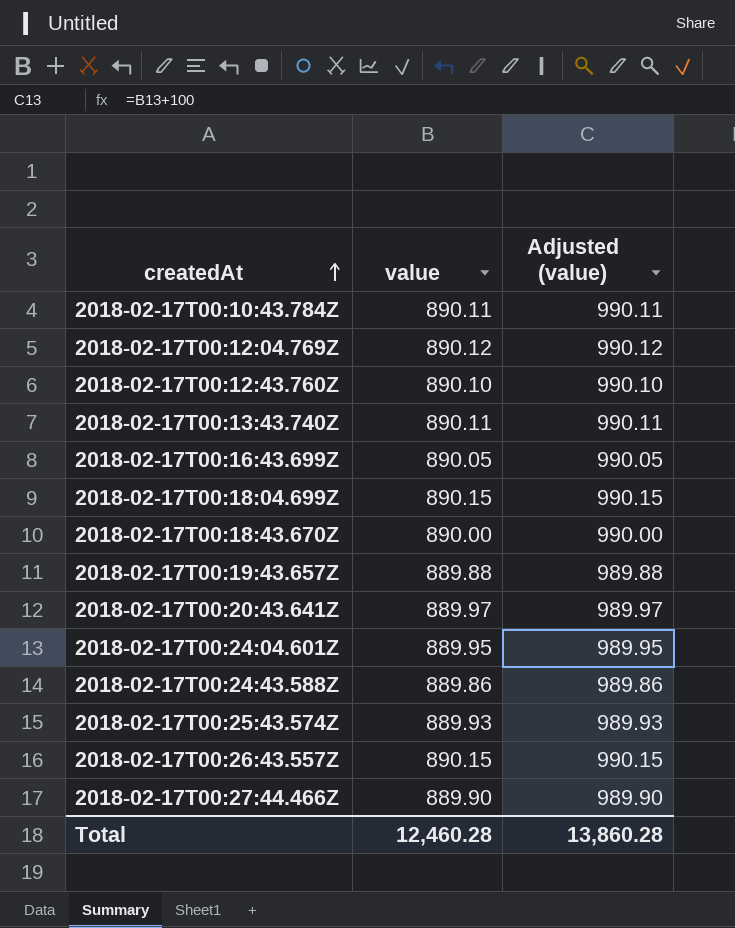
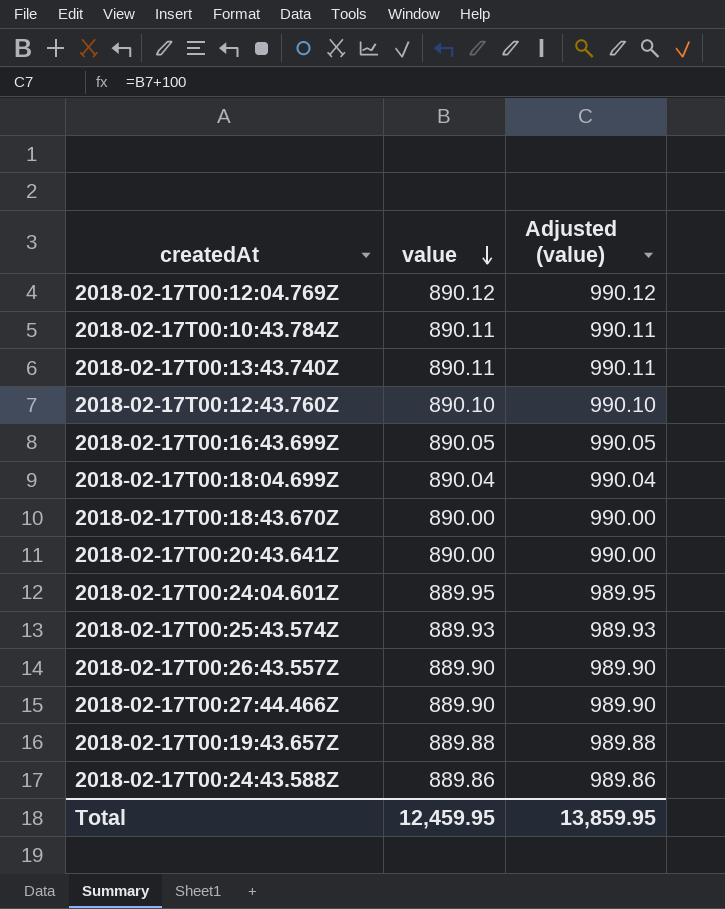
row order: createdAt ascending -> value descending
2018-02-17T00:18:04.699Z | value: 890.15 -> 890.04
2018-02-17T00:18:04.699Z | Adjusted (value): 990.15 -> 990.04
2018-02-17T00:20:43.641Z | value: 889.97 -> 890.00
2018-02-17T00:20:43.641Z | Adjusted (value): 989.97 -> 990.00
2018-02-17T00:26:43.557Z | value: 890.15 -> 889.90
2018-02-17T00:26:43.557Z | Adjusted (value): 990.15 -> 989.90
Total | value: 12,460.28 -> 12,459.95
Total | Adjusted (value): 13,860.28 -> 13,859.95

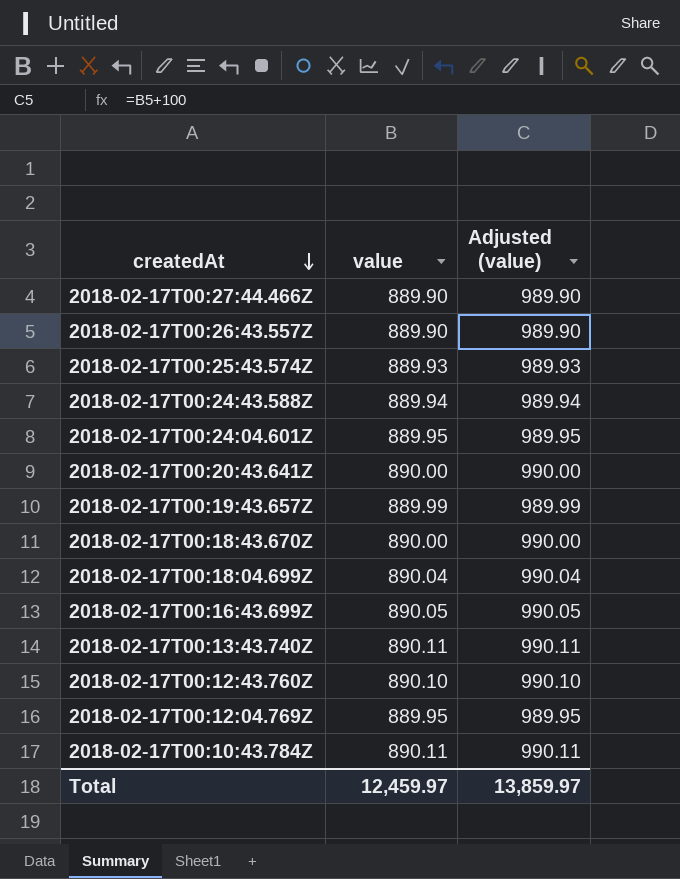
row order: value descending -> createdAt descending
2018-02-17T00:24:43.588Z | value: 889.86 -> 889.94
2018-02-17T00:24:43.588Z | Adjusted (value): 989.86 -> 989.94
2018-02-17T00:19:43.657Z | value: 889.88 -> 889.99
2018-02-17T00:19:43.657Z | Adjusted (value): 989.88 -> 989.99
2018-02-17T00:12:04.769Z | value: 890.12 -> 889.95
2018-02-17T00:12:04.769Z | Adjusted (value): 990.12 -> 989.95
Total | value: 12,459.95 -> 12,459.97
Total | Adjusted (value): 13,859.95 -> 13,859.97

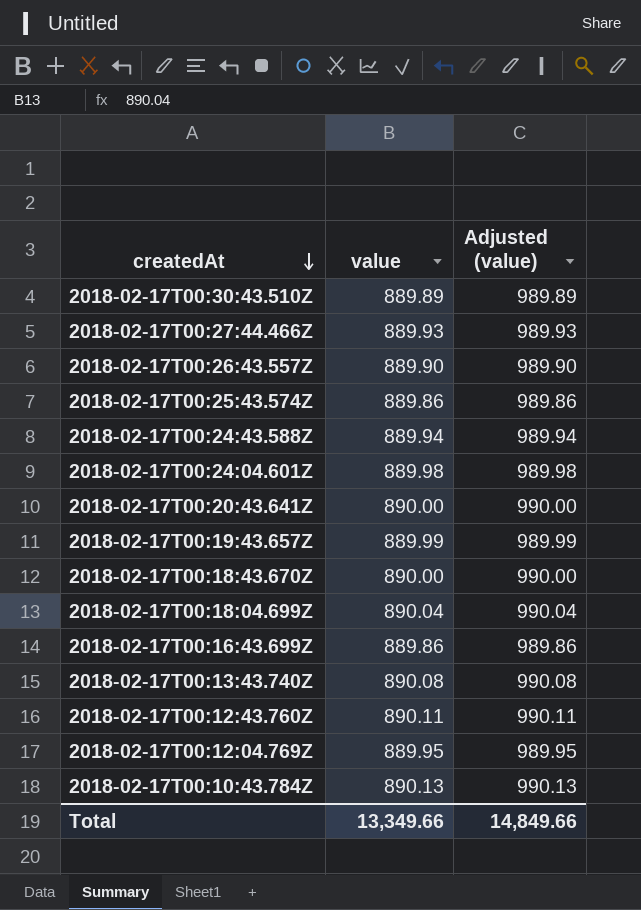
row 2018-02-17T00:30:43.510Z: none -> 889.89 | 989.89
2018-02-17T00:27:44.466Z | value: 889.90 -> 889.93
2018-02-17T00:27:44.466Z | Adjusted (value): 989.90 -> 989.93
2018-02-17T00:25:43.574Z | value: 889.93 -> 889.86
2018-02-17T00:25:43.574Z | Adjusted (value): 989.93 -> 989.86
2018-02-17T00:24:04.601Z | value: 889.95 -> 889.98
2018-02-17T00:24:04.601Z | Adjusted (value): 989.95 -> 989.98
2018-02-17T00:16:43.699Z | value: 890.05 -> 889.86
2018-02-17T00:16:43.699Z | Adjusted (value): 990.05 -> 989.86
2018-02-17T00:13:43.740Z | value: 890.11 -> 890.08
2018-02-17T00:13:43.740Z | Adjusted (value): 990.11 -> 990.08
2018-02-17T00:12:43.760Z | value: 890.10 -> 890.11
2018-02-17T00:12:43.760Z | Adjusted (value): 990.10 -> 990.11
2018-02-17T00:10:43.784Z | value: 890.11 -> 890.13
2018-02-17T00:10:43.784Z | Adjusted (value): 990.11 -> 990.13
Total | value: 12,459.97 -> 13,349.66
Total | Adjusted (value): 13,859.97 -> 14,849.66

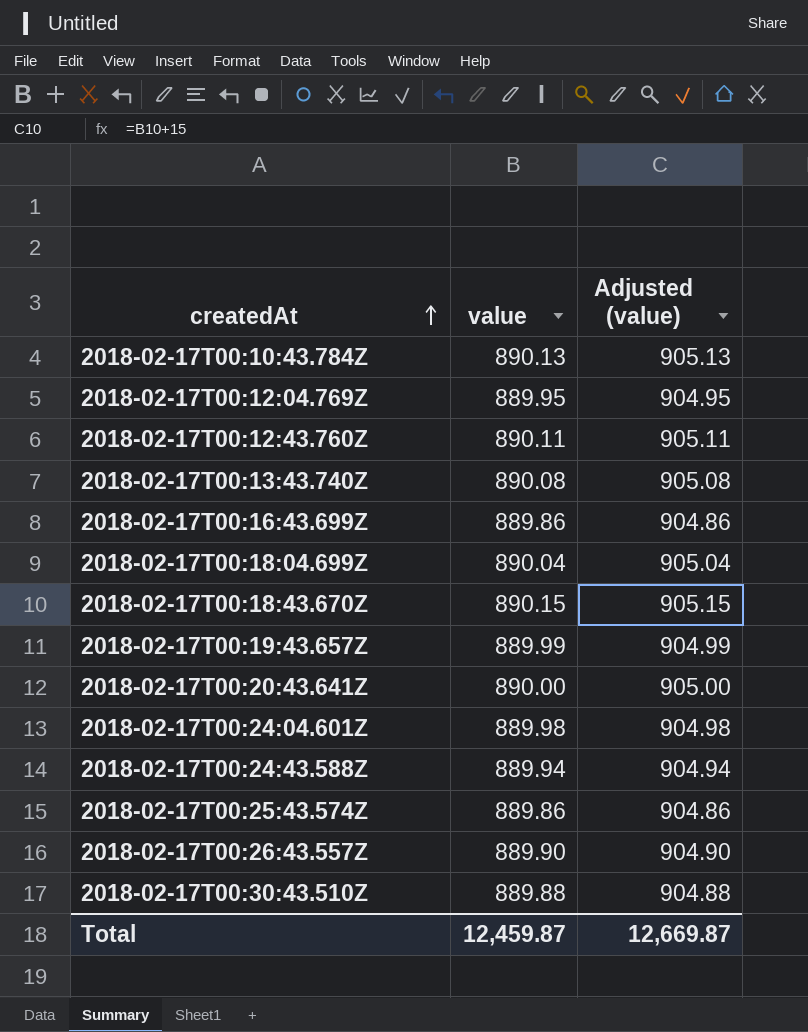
row order: createdAt descending -> createdAt ascending
column Adjusted (value) | formula: [value] + 100 -> [value] + 15
row 2018-02-17T00:27:44.466Z: 889.93 | 989.93 -> none
2018-02-17T00:18:43.670Z | value: 890.00 -> 890.15
2018-02-17T00:30:43.510Z | value: 889.89 -> 889.88
Total | value: 13,349.66 -> 12,459.87
Total | Adjusted (value): 14,849.66 -> 12,669.87

